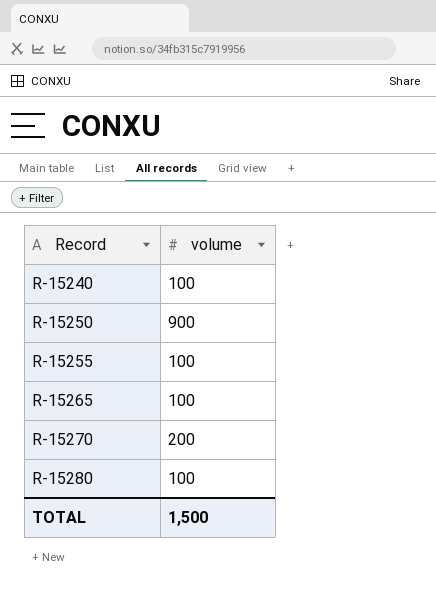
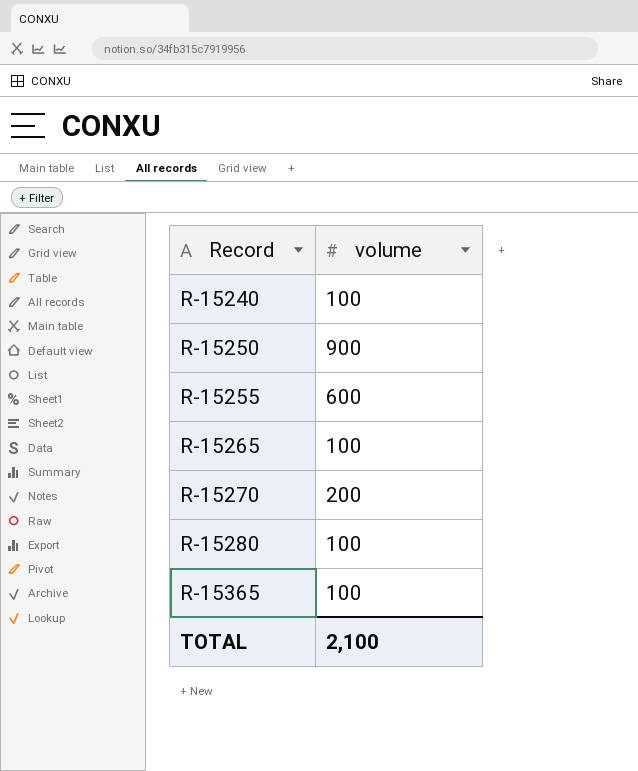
R-15255 | volume: 100 -> 600
row R-15365: none -> 100
TOTAL | volume: 1,500 -> 2,100

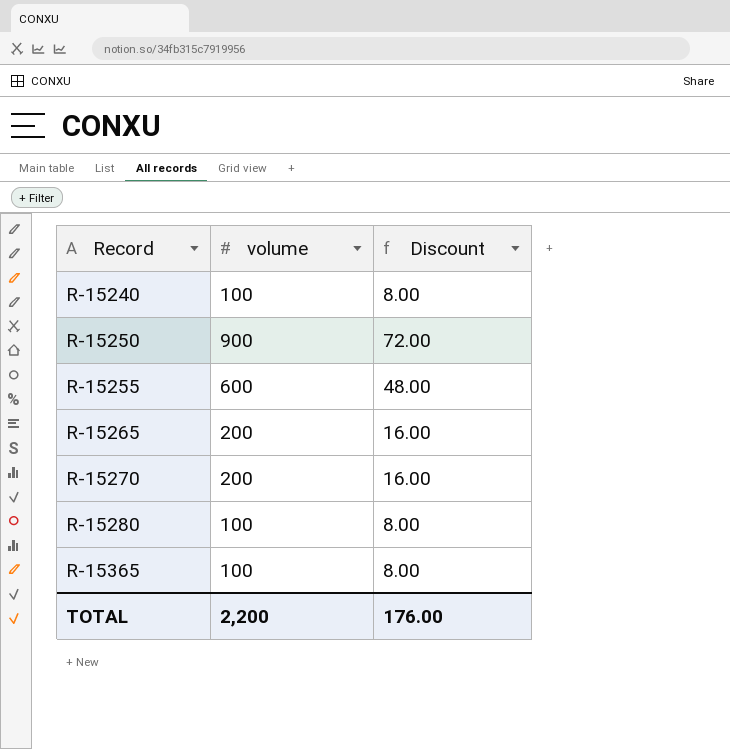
column Discount | formula: none -> [volume] * 0.08
R-15265 | volume: 100 -> 200
TOTAL | volume: 2,100 -> 2,200

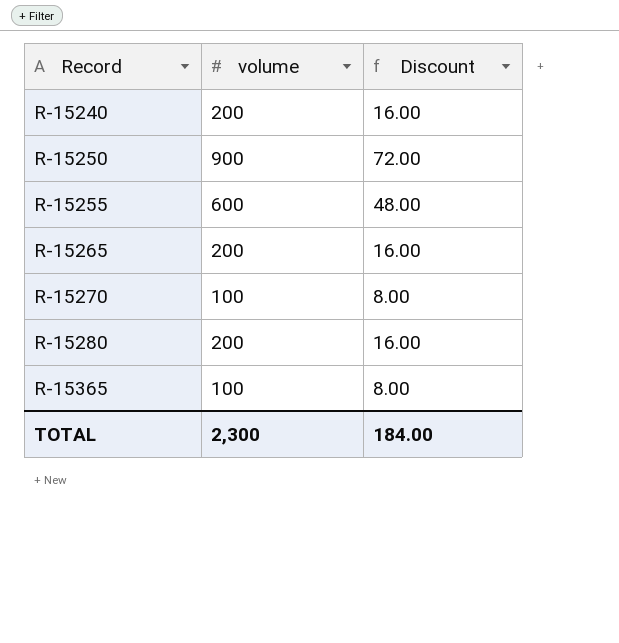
R-15240 | volume: 100 -> 200
R-15240 | Discount: 8.00 -> 16.00
R-15270 | volume: 200 -> 100
R-15270 | Discount: 16.00 -> 8.00
R-15280 | volume: 100 -> 200
R-15280 | Discount: 8.00 -> 16.00
TOTAL | volume: 2,200 -> 2,300
TOTAL | Discount: 176.00 -> 184.00

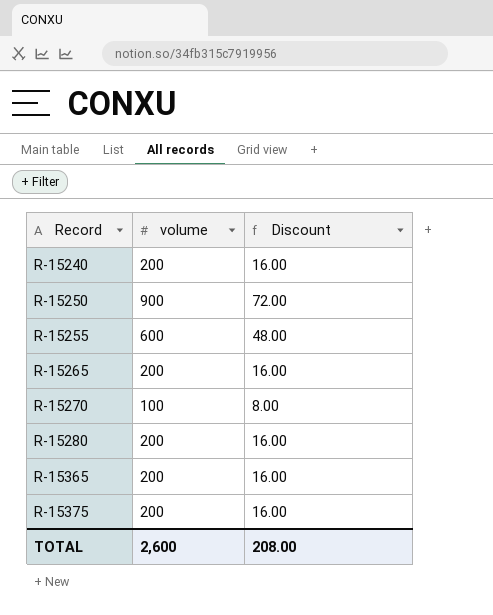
R-15365 | volume: 100 -> 200
R-15365 | Discount: 8.00 -> 16.00
row R-15375: none -> 200 | 16.00
TOTAL | volume: 2,300 -> 2,600
TOTAL | Discount: 184.00 -> 208.00

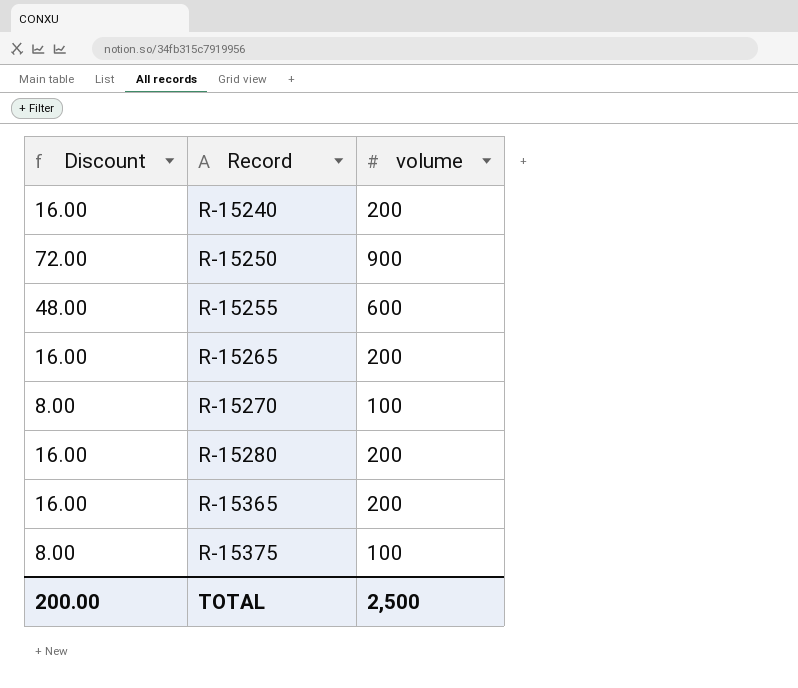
column Discount | position: 3 -> 1
R-15375 | Discount: 16.00 -> 8.00
R-15375 | volume: 200 -> 100
TOTAL | Discount: 208.00 -> 200.00
TOTAL | volume: 2,600 -> 2,500

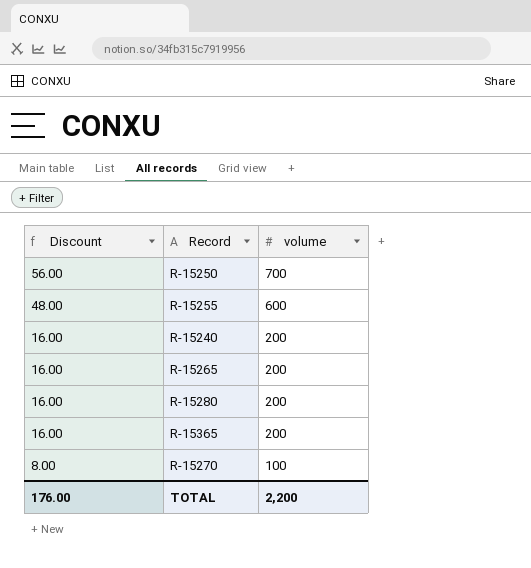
row order: Record ascending -> Discount descending
row R-15375: 8.00 | 100 -> none
R-15250 | Discount: 72.00 -> 56.00
R-15250 | volume: 900 -> 700
TOTAL | Discount: 200.00 -> 176.00
TOTAL | volume: 2,500 -> 2,200

